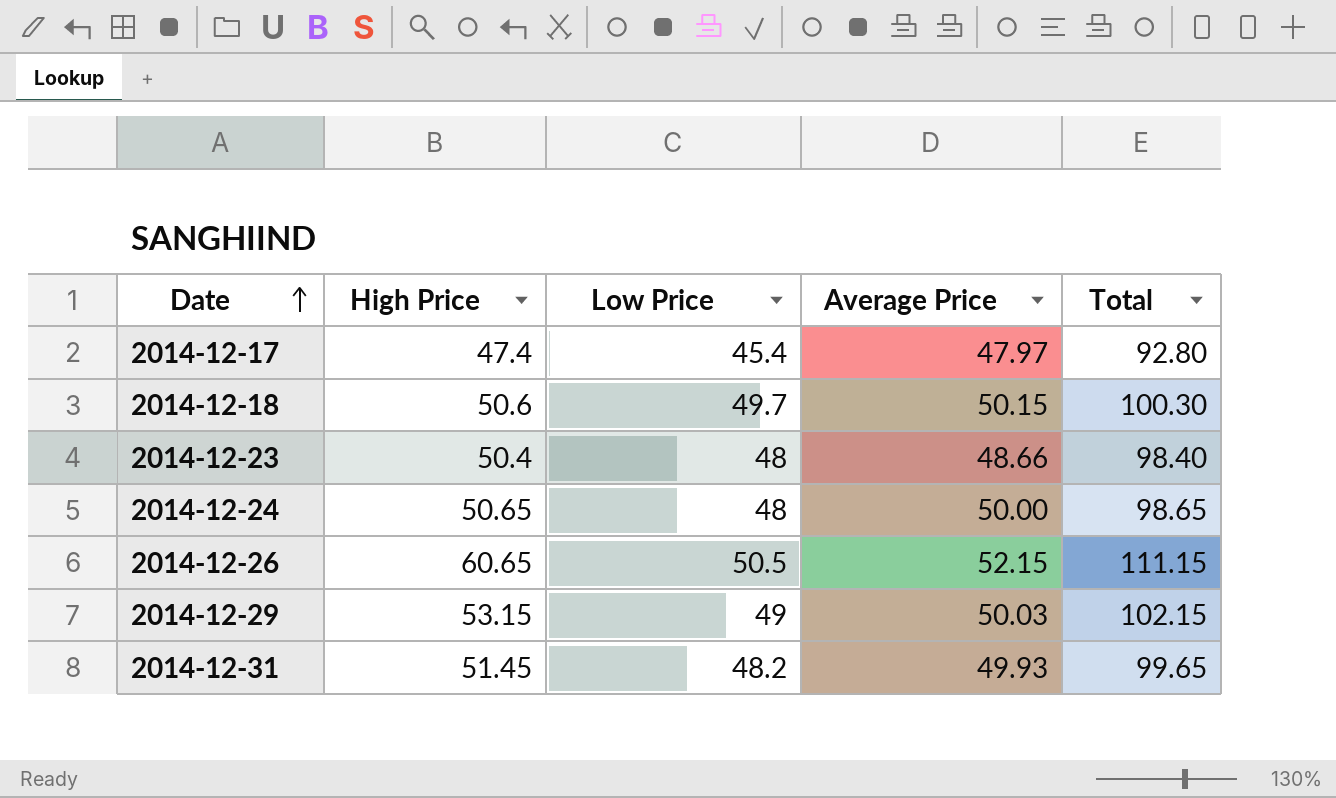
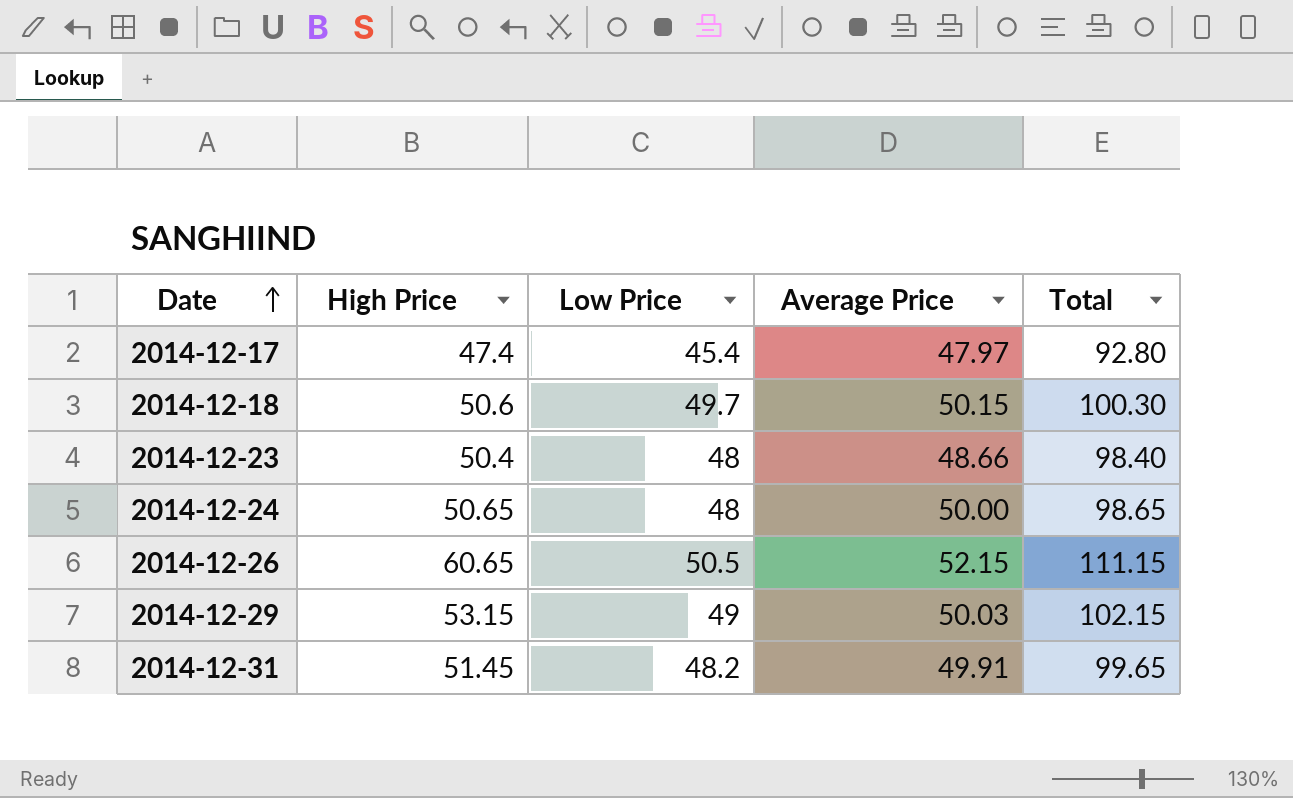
2014-12-31 | Average Price: 49.93 -> 49.91

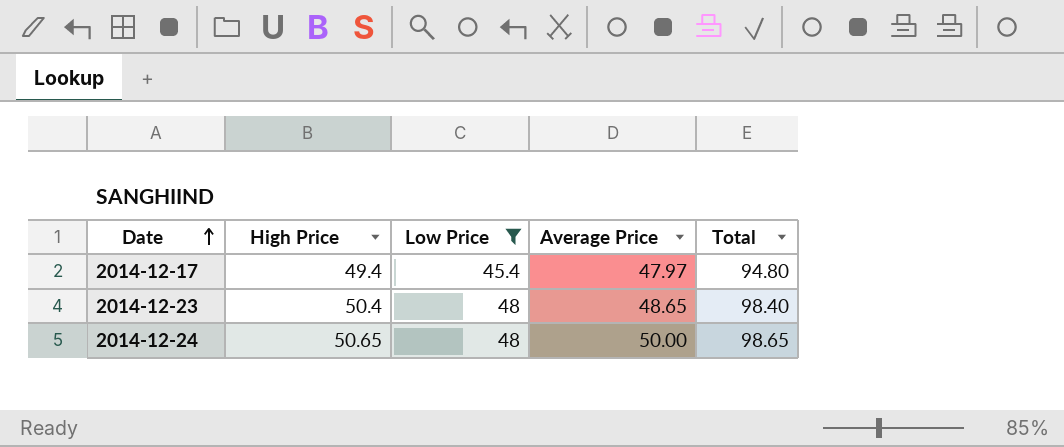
filter: none -> Low Price <= 48
2014-12-17 | High Price: 47.4 -> 49.4
2014-12-17 | Total: 92.80 -> 94.80
2014-12-23 | Average Price: 48.66 -> 48.65

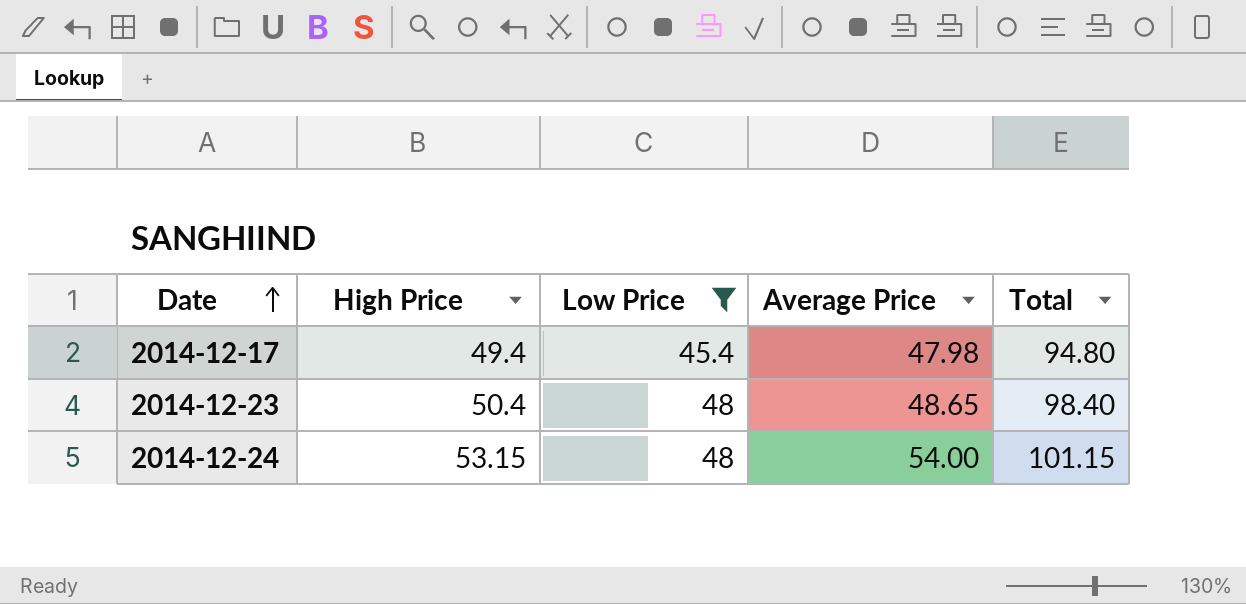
2014-12-17 | Average Price: 47.97 -> 47.98
2014-12-24 | High Price: 50.65 -> 53.15
2014-12-24 | Average Price: 50.00 -> 54.00
2014-12-24 | Total: 98.65 -> 101.15

